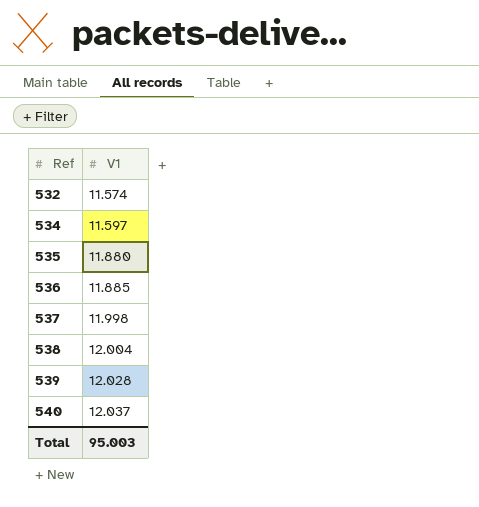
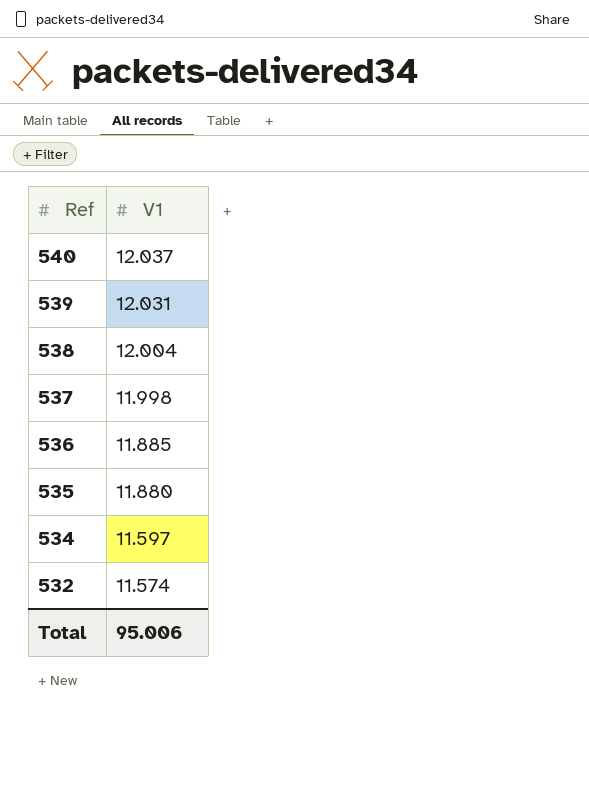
row order: Ref ascending -> Ref descending
539 | V1: 12.028 -> 12.031
Total | V1: 95.003 -> 95.006

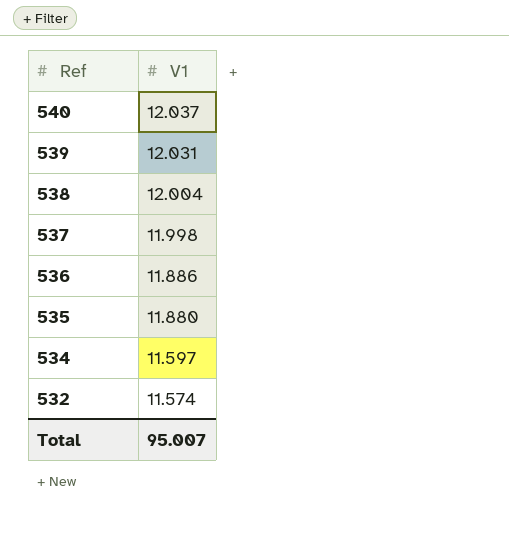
536 | V1: 11.885 -> 11.886
Total | V1: 95.006 -> 95.007

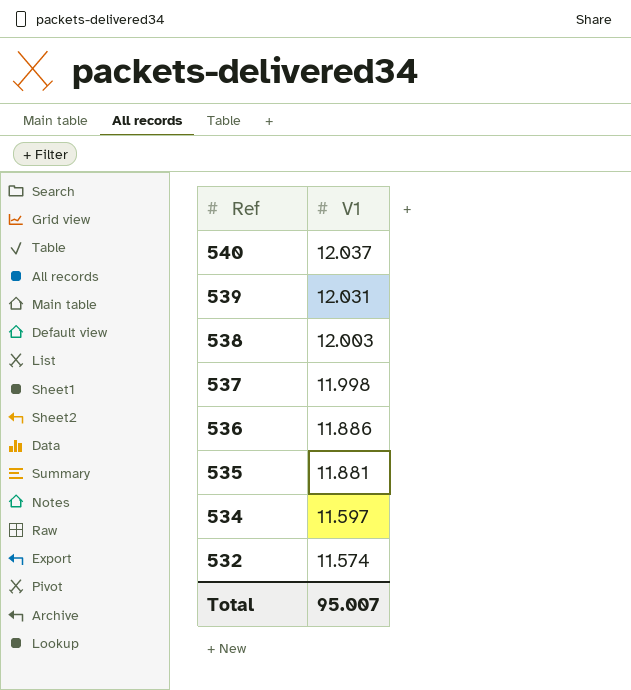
538 | V1: 12.004 -> 12.003
535 | V1: 11.880 -> 11.881

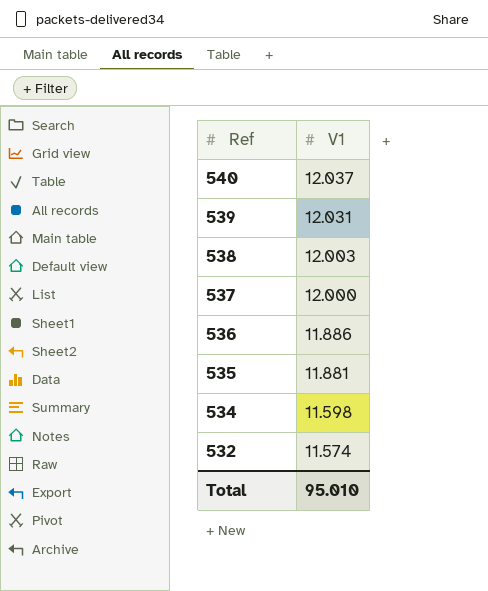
537 | V1: 11.998 -> 12.000
534 | V1: 11.597 -> 11.598
Total | V1: 95.007 -> 95.010

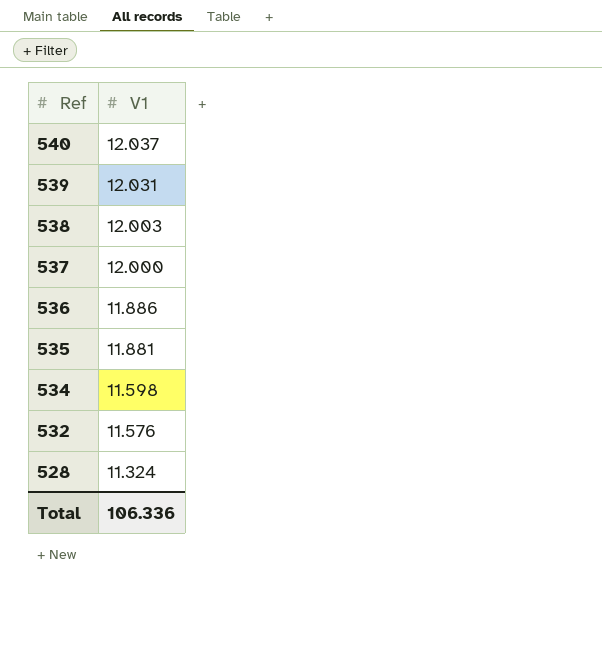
532 | V1: 11.574 -> 11.576
row 528: none -> 11.324
Total | V1: 95.010 -> 106.336

